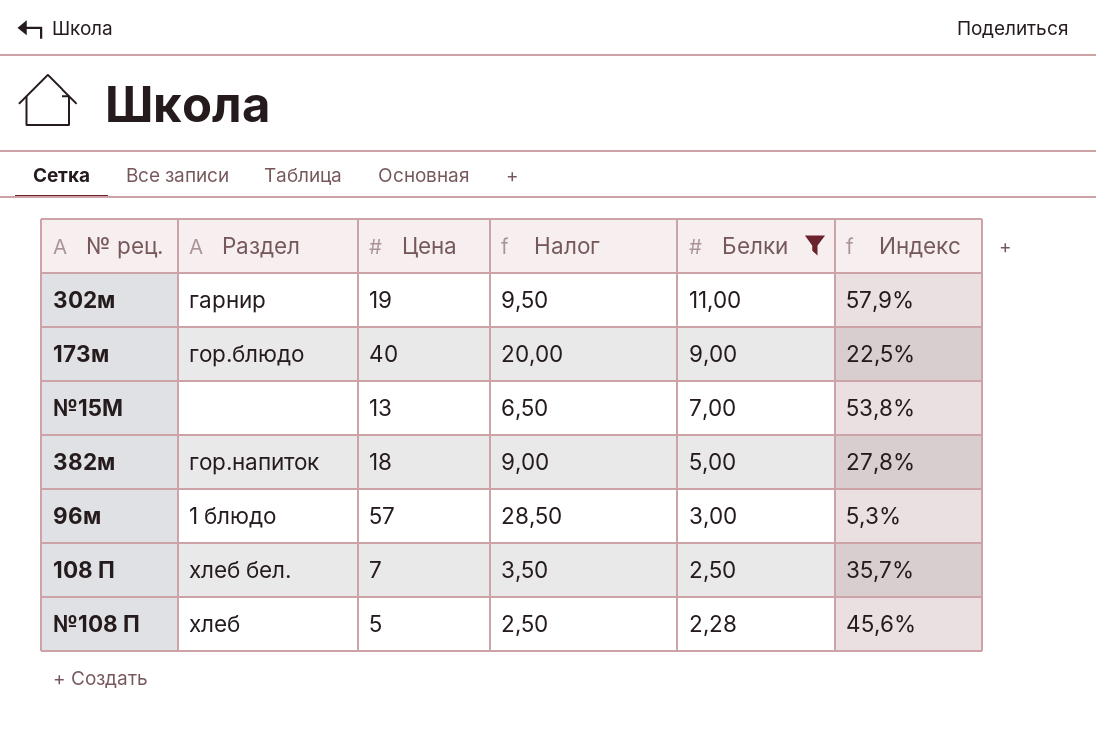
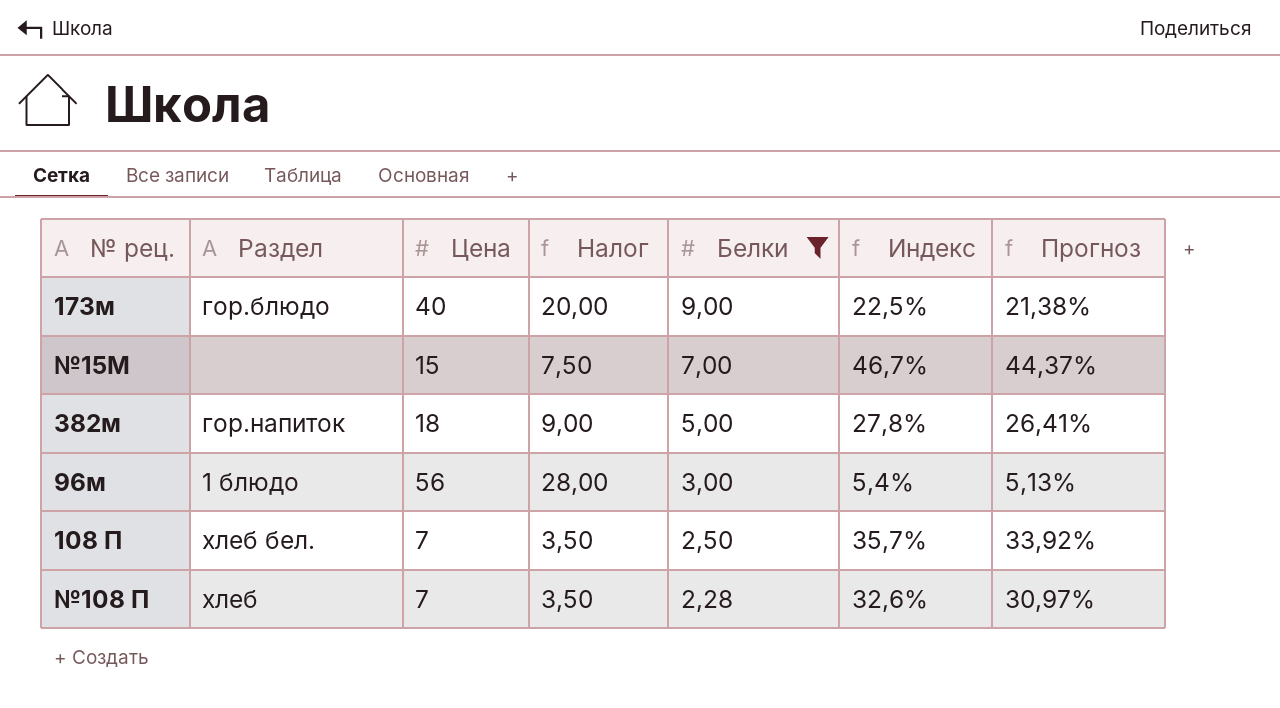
column Прогноз | formula: none -> [Индекс] * 0,95
row 302м: гарнир | 19 | 9,50 | 11,00 | 57,9% -> none
№15М | Цена: 13 -> 15
№15М | Налог: 6,50 -> 7,50
№15М | Индекс: 53,8% -> 46,7%
96м | Цена: 57 -> 56
96м | Налог: 28,50 -> 28,00
96м | Индекс: 5,3% -> 5,4%
№108 П | Цена: 5 -> 7
№108 П | Налог: 2,50 -> 3,50
№108 П | Индекс: 45,6% -> 32,6%

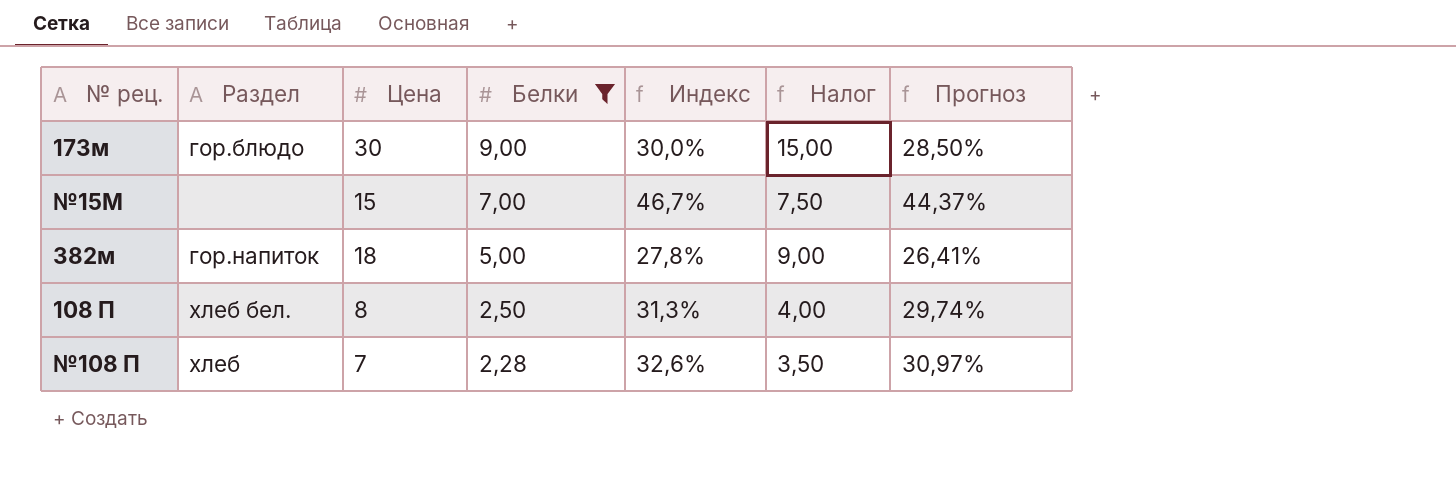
column Налог | position: 4 -> 6
row 96м: 1 блюдо | 56 | 28,00 | 3,00 | 5,4% | 5,13% -> none
173м | Цена: 40 -> 30
173м | Индекс: 22,5% -> 30,0%
173м | Налог: 20,00 -> 15,00
173м | Прогноз: 21,38% -> 28,50%
108 П | Цена: 7 -> 8
108 П | Индекс: 35,7% -> 31,3%
108 П | Налог: 3,50 -> 4,00
108 П | Прогноз: 33,92% -> 29,74%

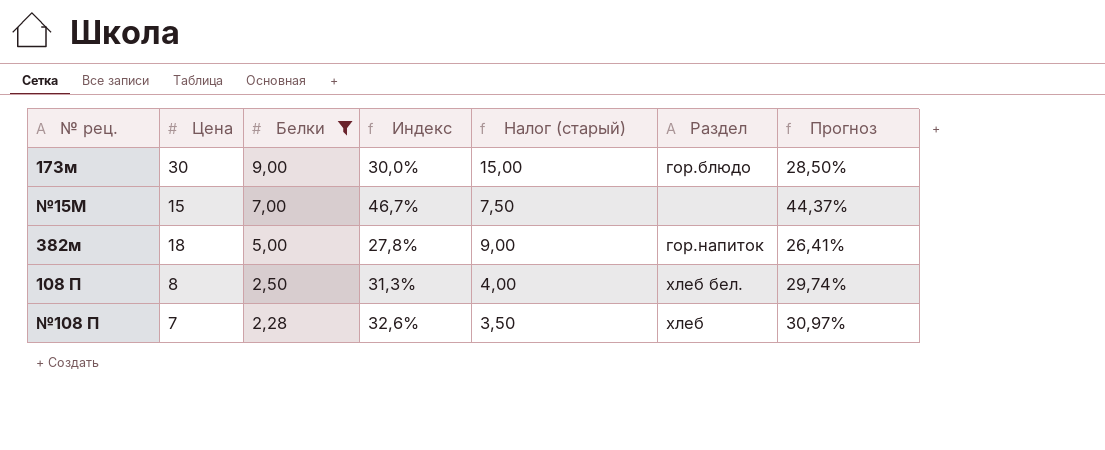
column name: Налог -> Налог (старый)
column Раздел | position: 2 -> 6

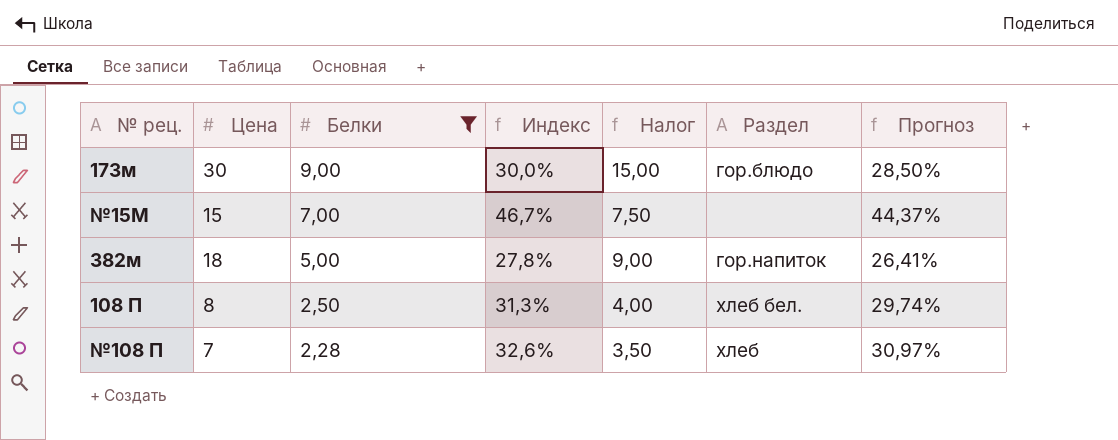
column name: Налог (старый) -> Налог

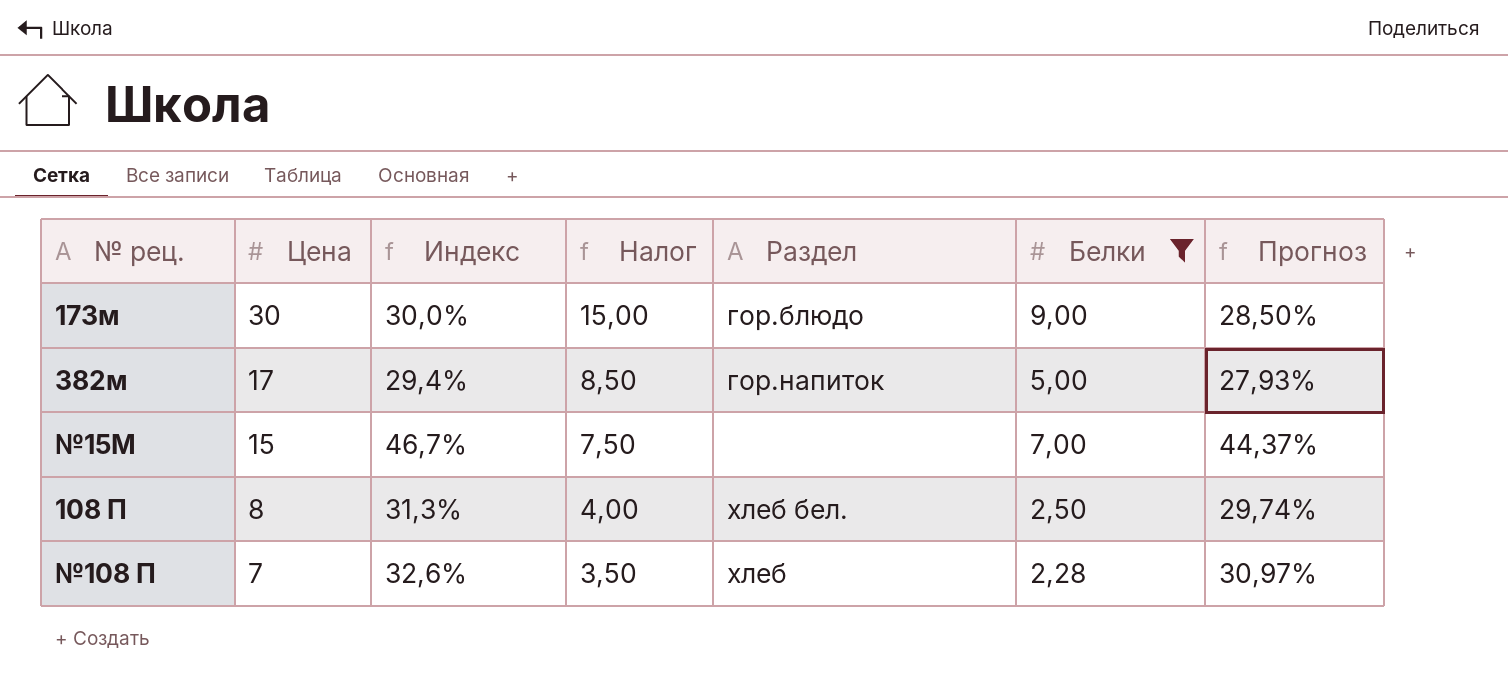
row order: Белки descending -> Цена descending
column Белки | position: 3 -> 6
382м | Цена: 18 -> 17
382м | Индекс: 27,8% -> 29,4%
382м | Налог: 9,00 -> 8,50
382м | Прогноз: 26,41% -> 27,93%

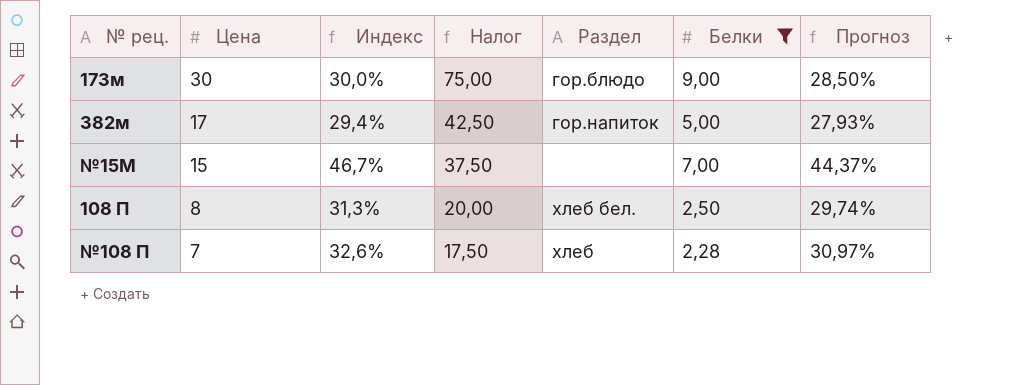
column Налог | formula: [Цена] * 0,5 -> [Цена] * 2,5

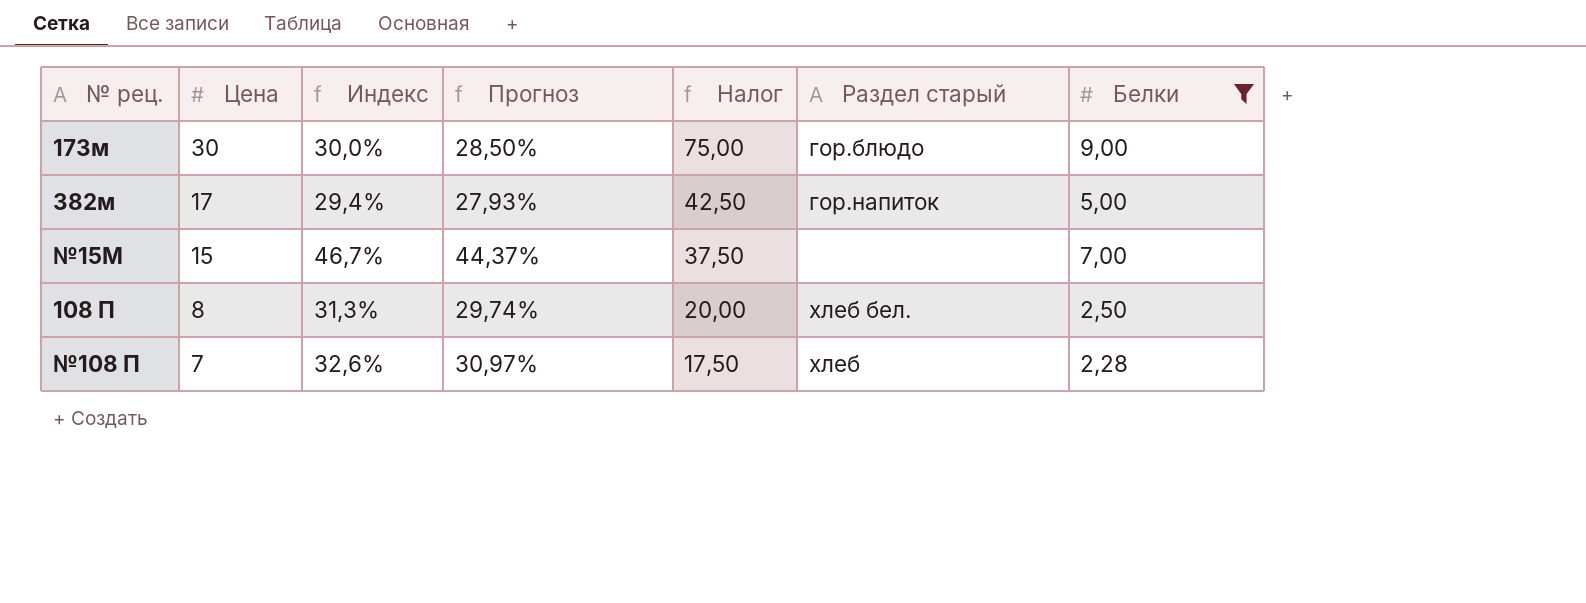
column Прогноз | position: 7 -> 4
column name: Раздел -> Раздел старый

